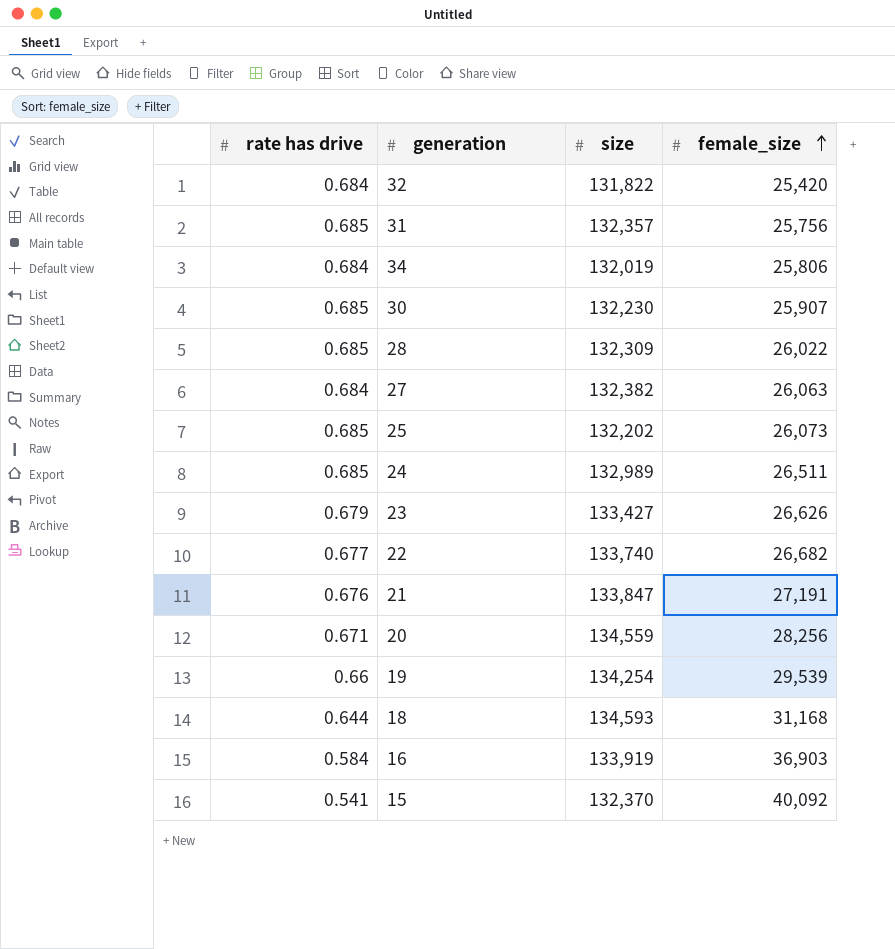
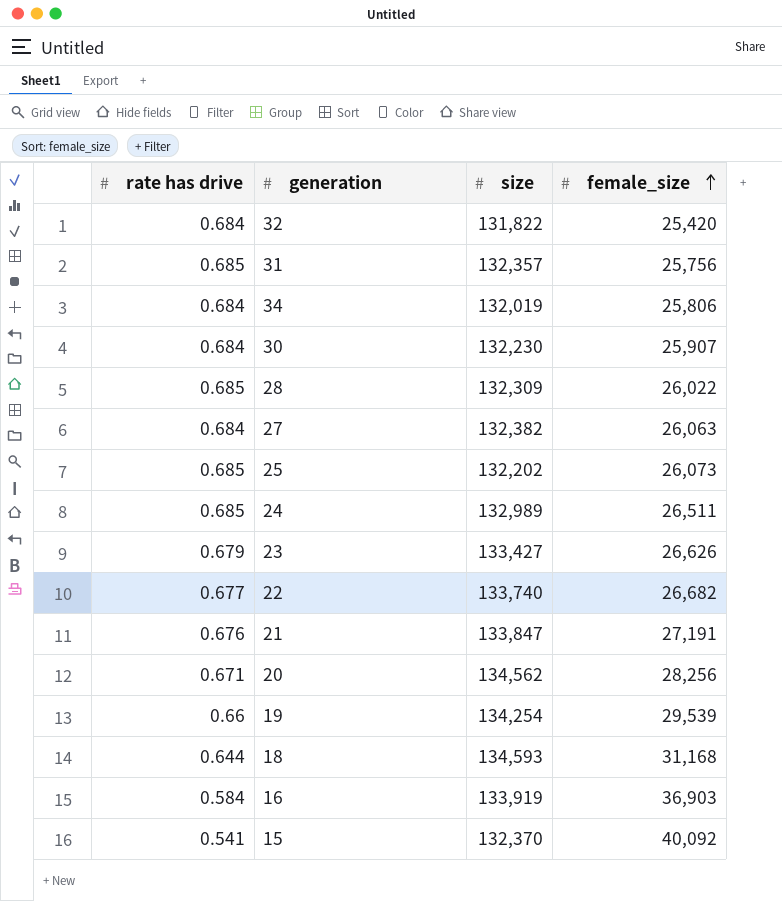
30 | rate has drive: 0.685 -> 0.684
20 | size: 134,559 -> 134,562

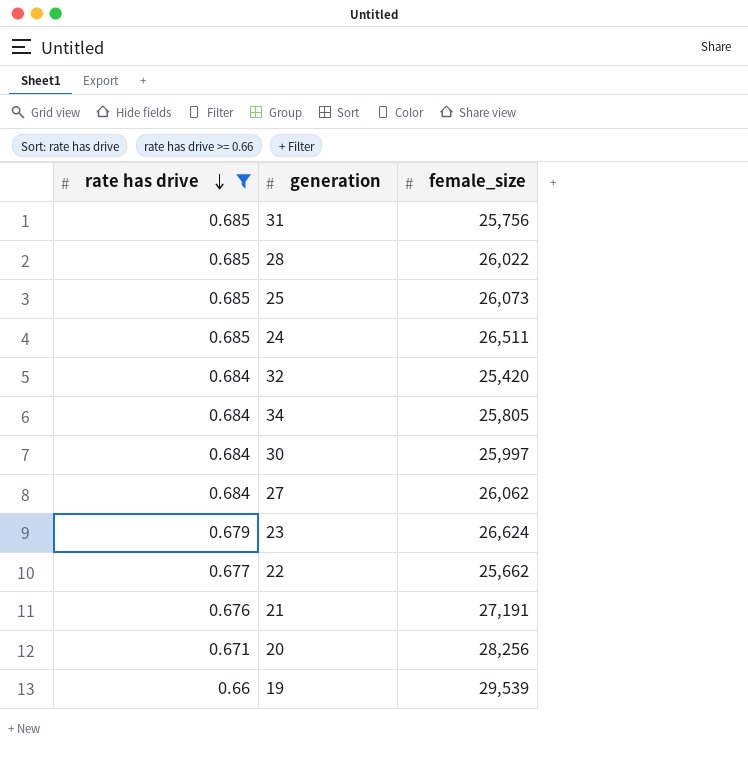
filter: none -> rate has drive >= 0.66
row order: female_size ascending -> rate has drive descending
column size | position: 3 -> none
34 | female_size: 25,806 -> 25,805
30 | female_size: 25,907 -> 25,997
27 | female_size: 26,063 -> 26,062
23 | female_size: 26,626 -> 26,624
22 | female_size: 26,682 -> 25,662

